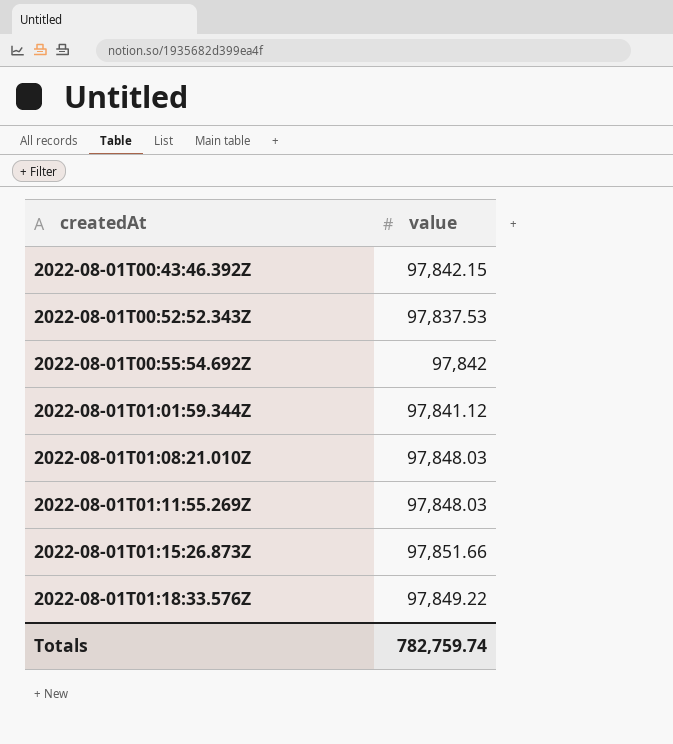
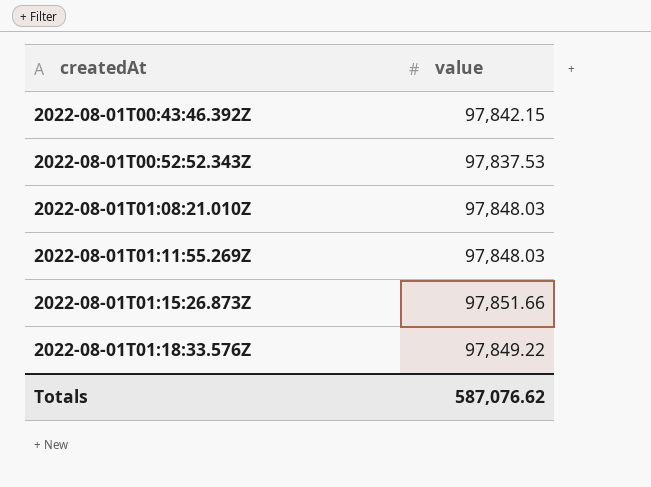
row 2022-08-01T00:55:54.692Z: 97,842 -> none
row 2022-08-01T01:01:59.344Z: 97,841.12 -> none
Totals | value: 782,759.74 -> 587,076.62

